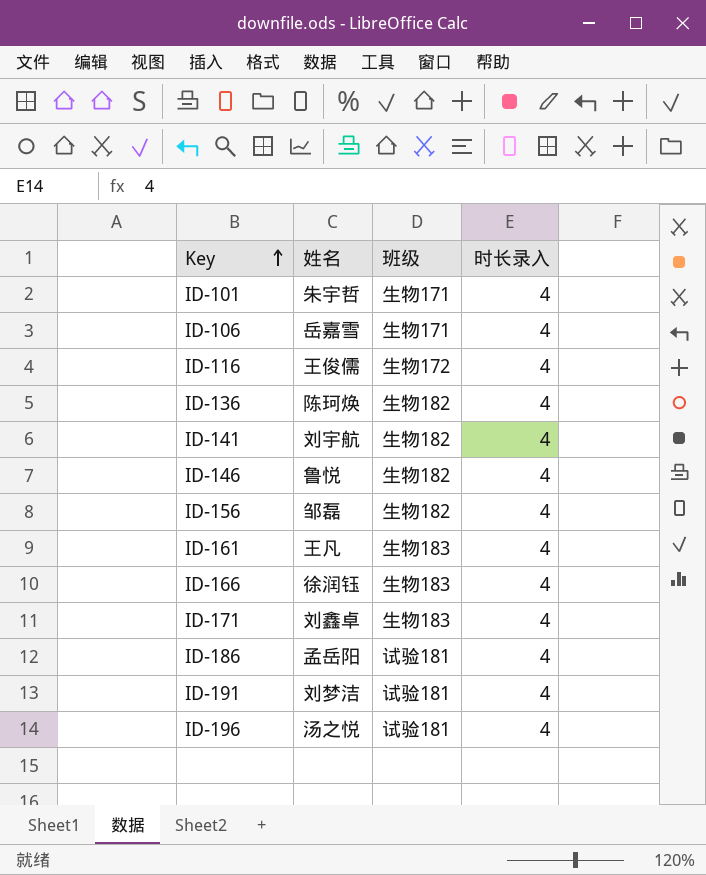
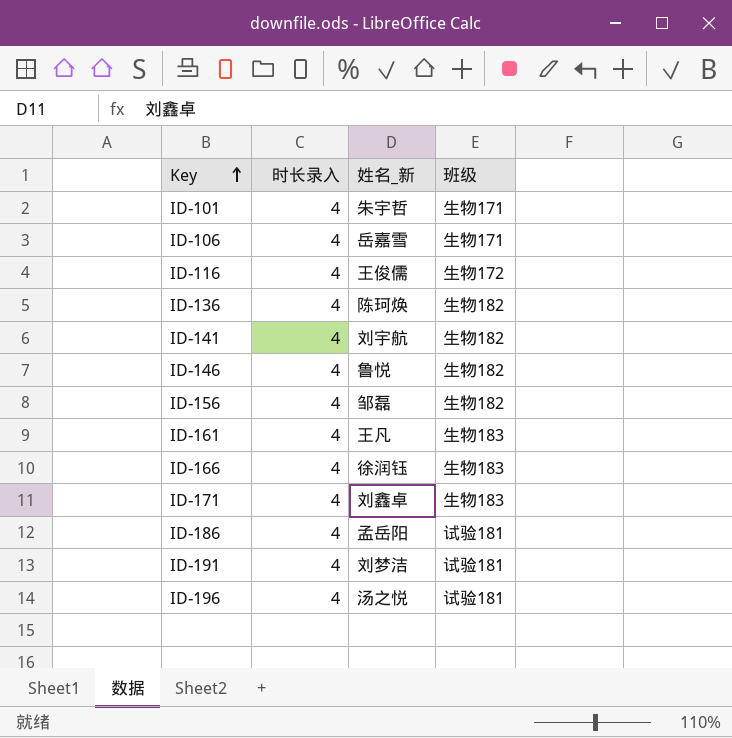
column 时长录入 | position: 4 -> 2
column name: 姓名 -> 姓名_新

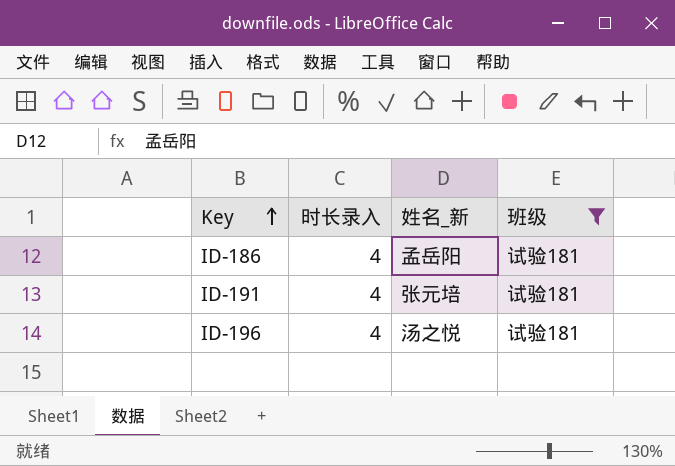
filter: none -> 班级 = 试验181
ID-191 | 姓名_新: 刘梦洁 -> 张元培

